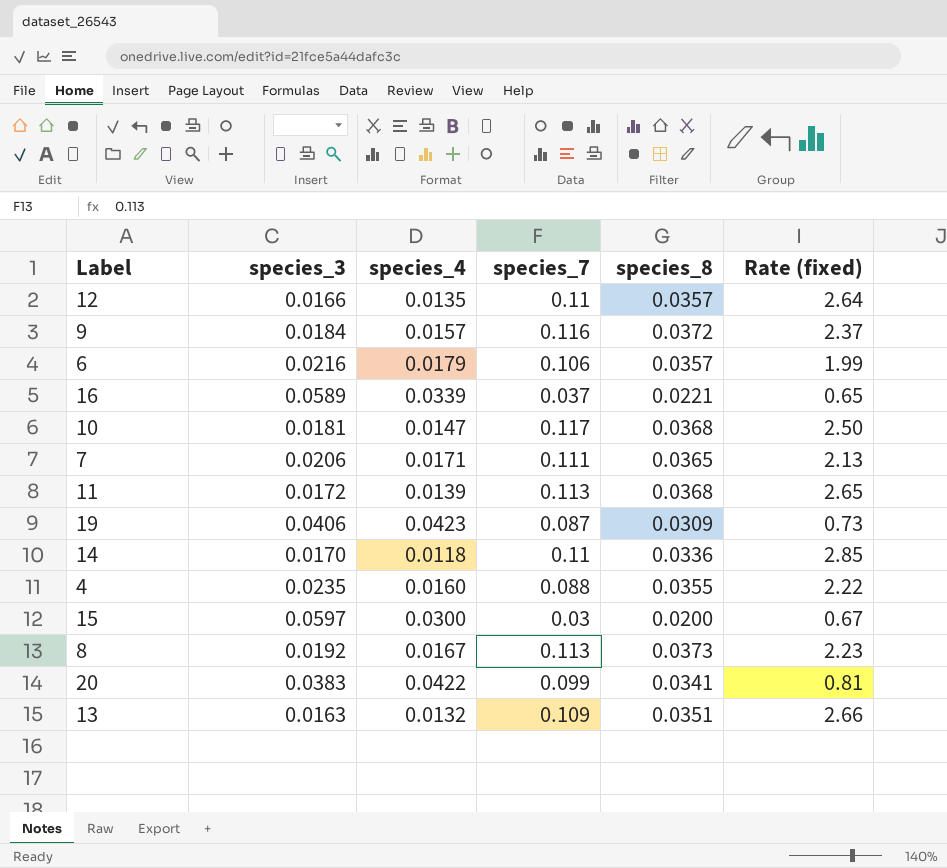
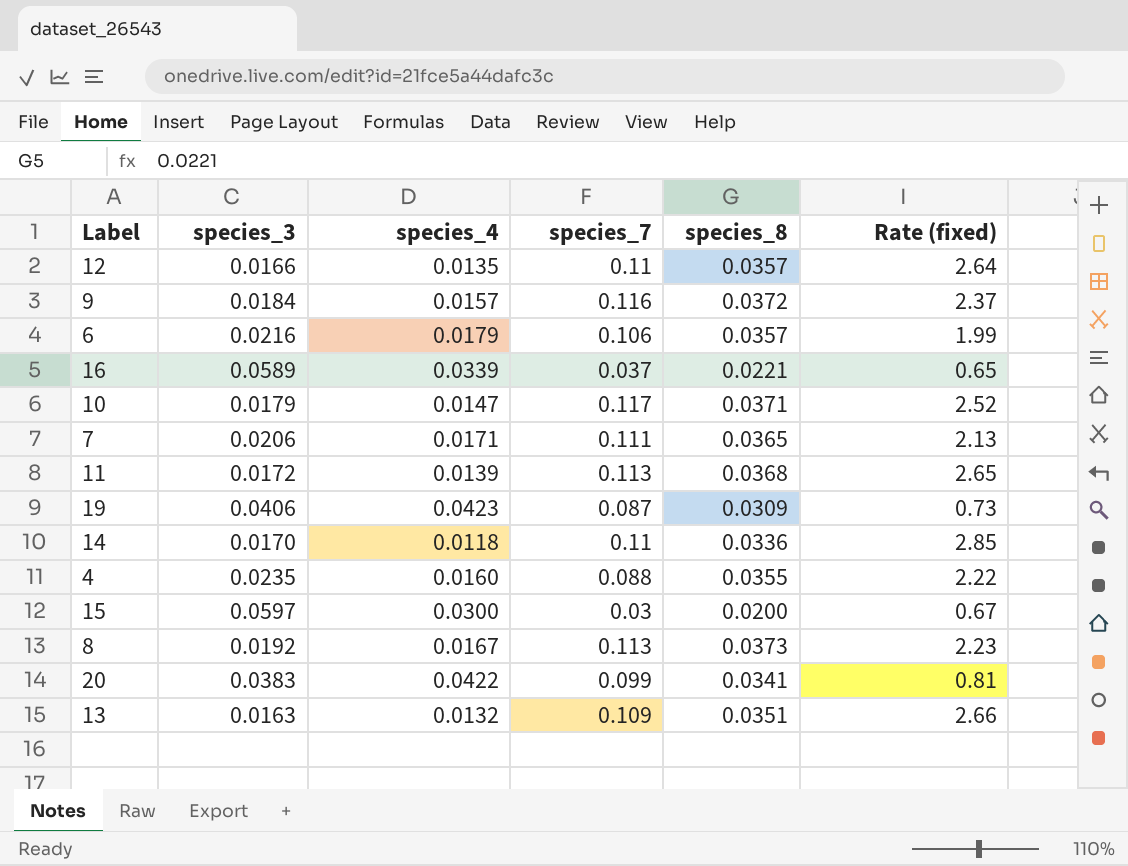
10 | species_3: 0.0181 -> 0.0179
10 | species_8: 0.0368 -> 0.0371
10 | Rate (fixed): 2.50 -> 2.52

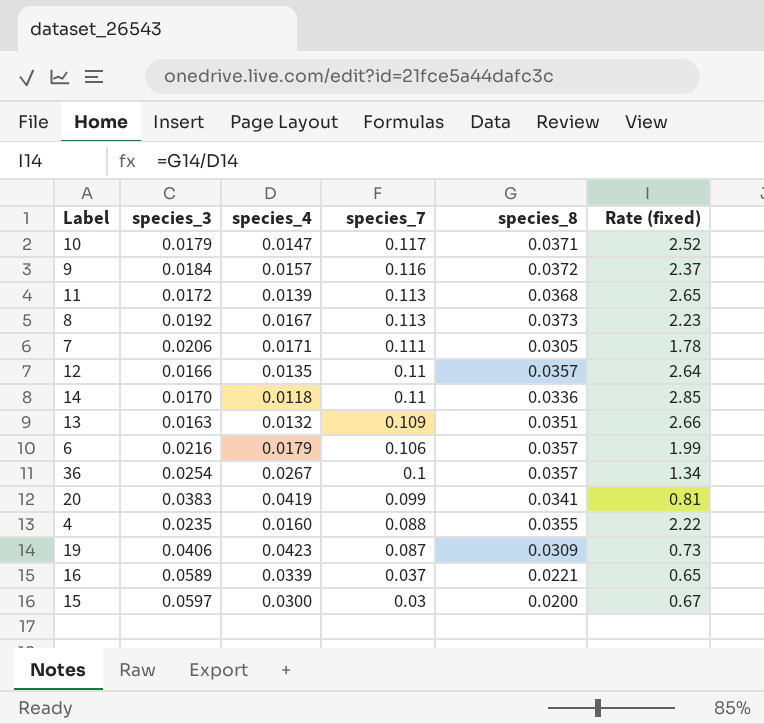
row order: none -> species_7 descending
7 | species_8: 0.0365 -> 0.0305
7 | Rate (fixed): 2.13 -> 1.78
row 36: none -> 0.0254 | 0.0267 | 0.1 | 0.0357 | 1.34
20 | species_4: 0.0422 -> 0.0419

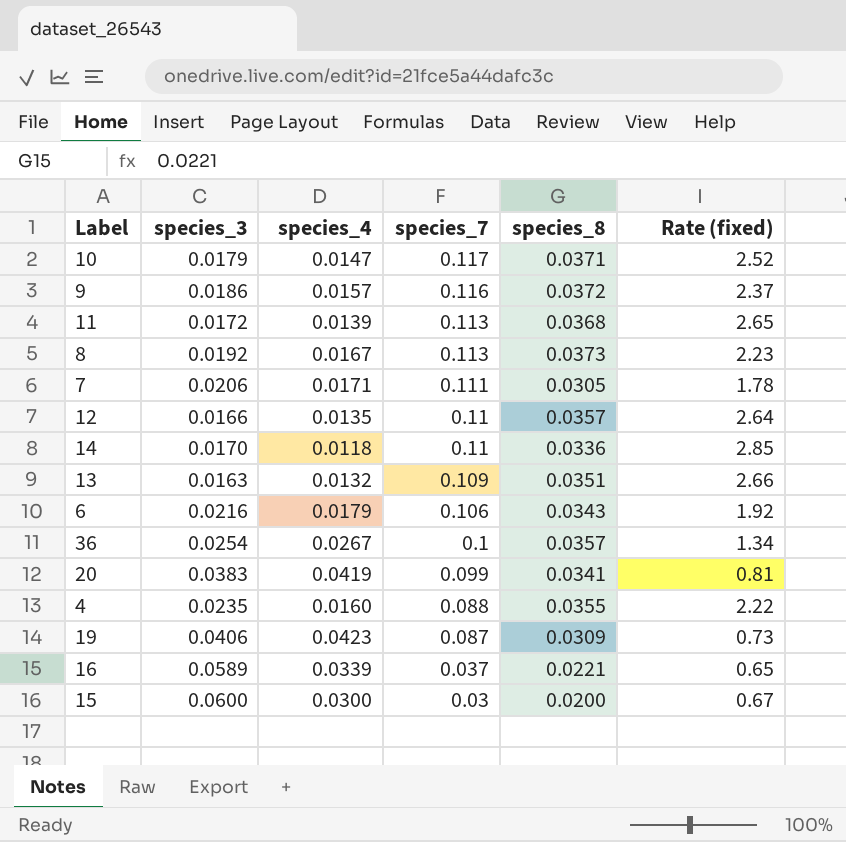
9 | species_3: 0.0184 -> 0.0186
6 | species_8: 0.0357 -> 0.0343
6 | Rate (fixed): 1.99 -> 1.92
15 | species_3: 0.0597 -> 0.0600

